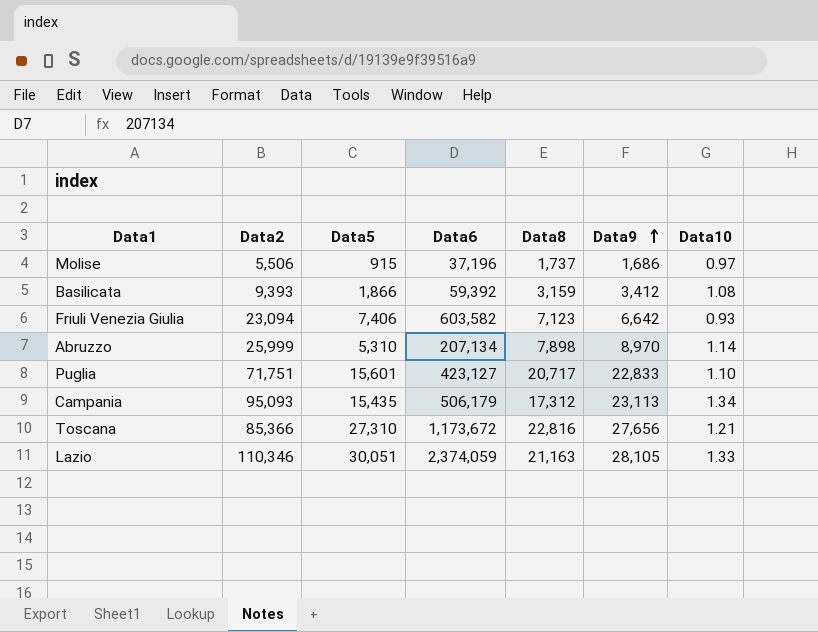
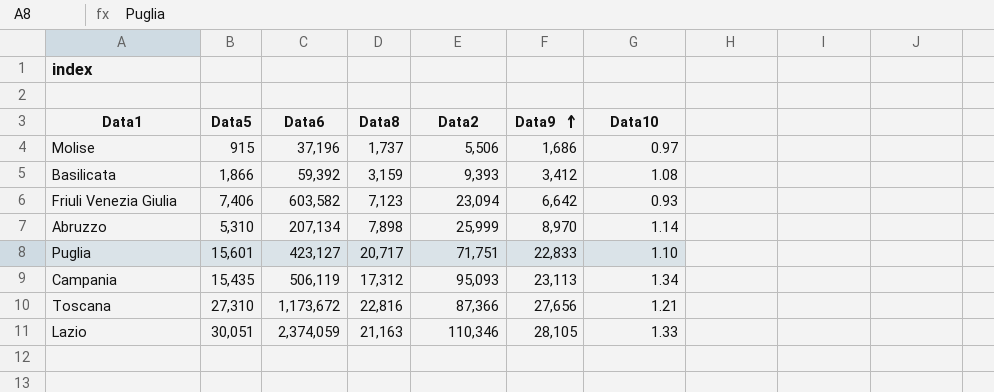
column Data2 | position: 2 -> 5
Campania | Data6: 506,179 -> 506,119
Toscana | Data2: 85,366 -> 87,366

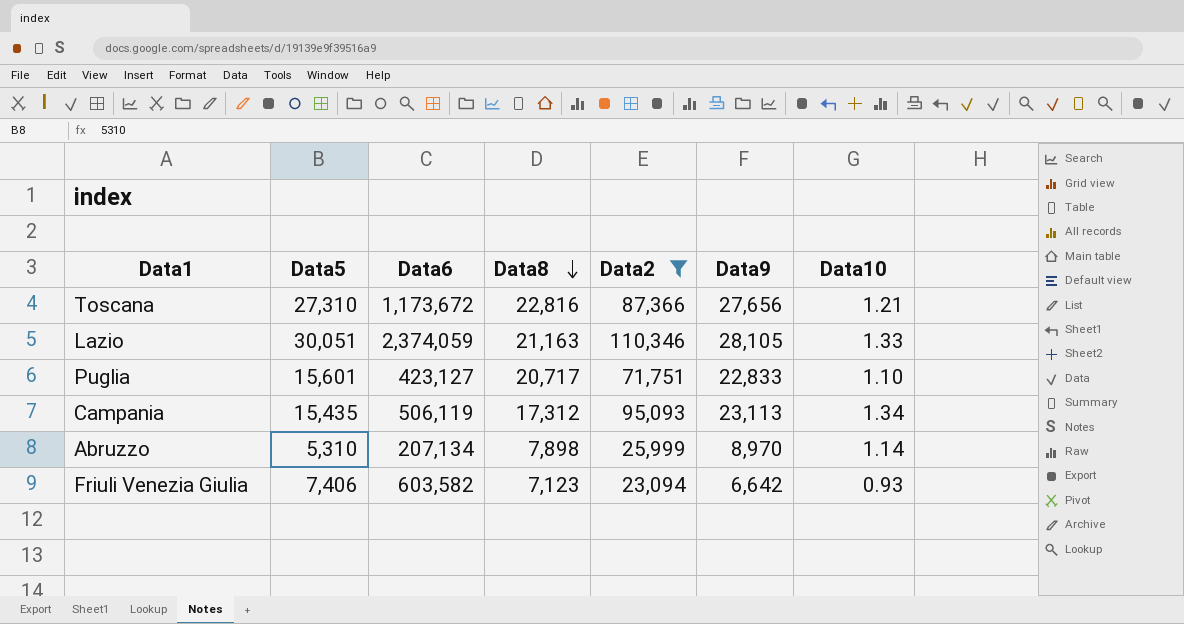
filter: none -> Data2 >= 23,094
row order: Data9 ascending -> Data8 descending

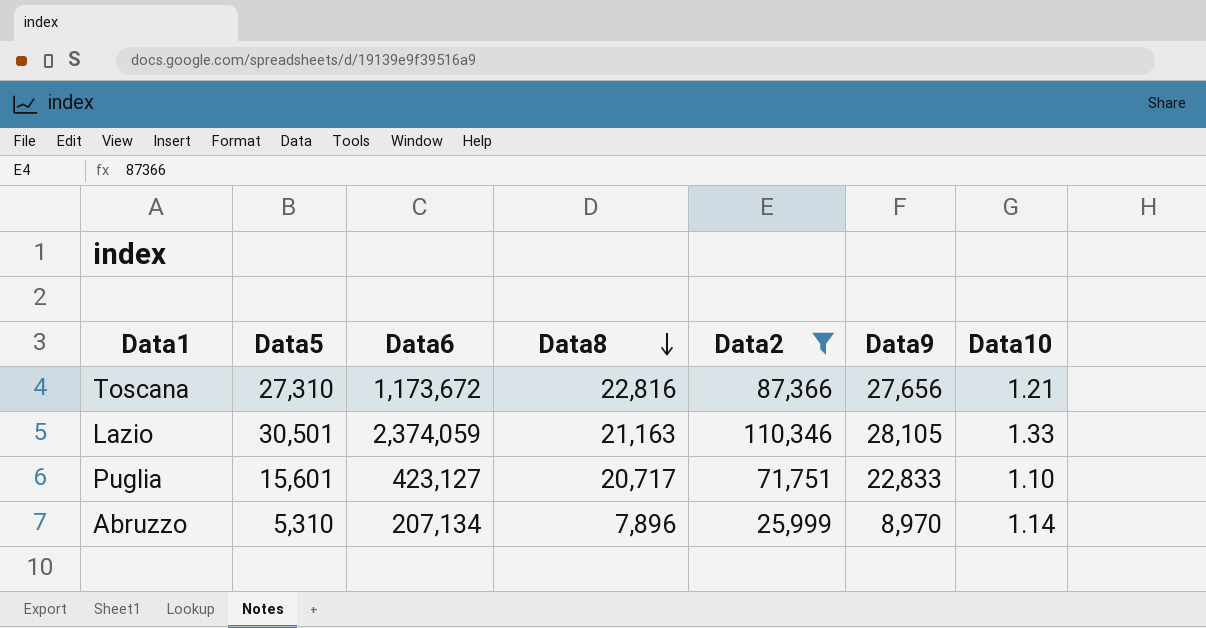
row Campania: 15,435 | 506,119 | 17,312 | 95,093 | 23,113 | 1.34 -> none
row Friuli Venezia Giulia: 7,406 | 603,582 | 7,123 | 23,094 | 6,642 | 0.93 -> none
Lazio | Data5: 30,051 -> 30,501
Abruzzo | Data8: 7,898 -> 7,896

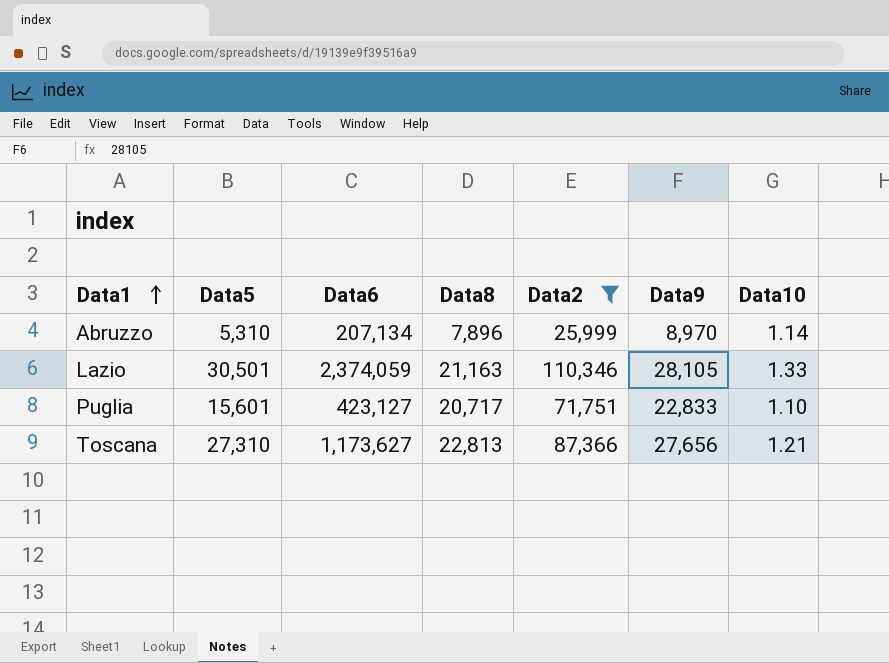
row order: Data8 descending -> Data1 ascending
Toscana | Data6: 1,173,672 -> 1,173,627
Toscana | Data8: 22,816 -> 22,813

